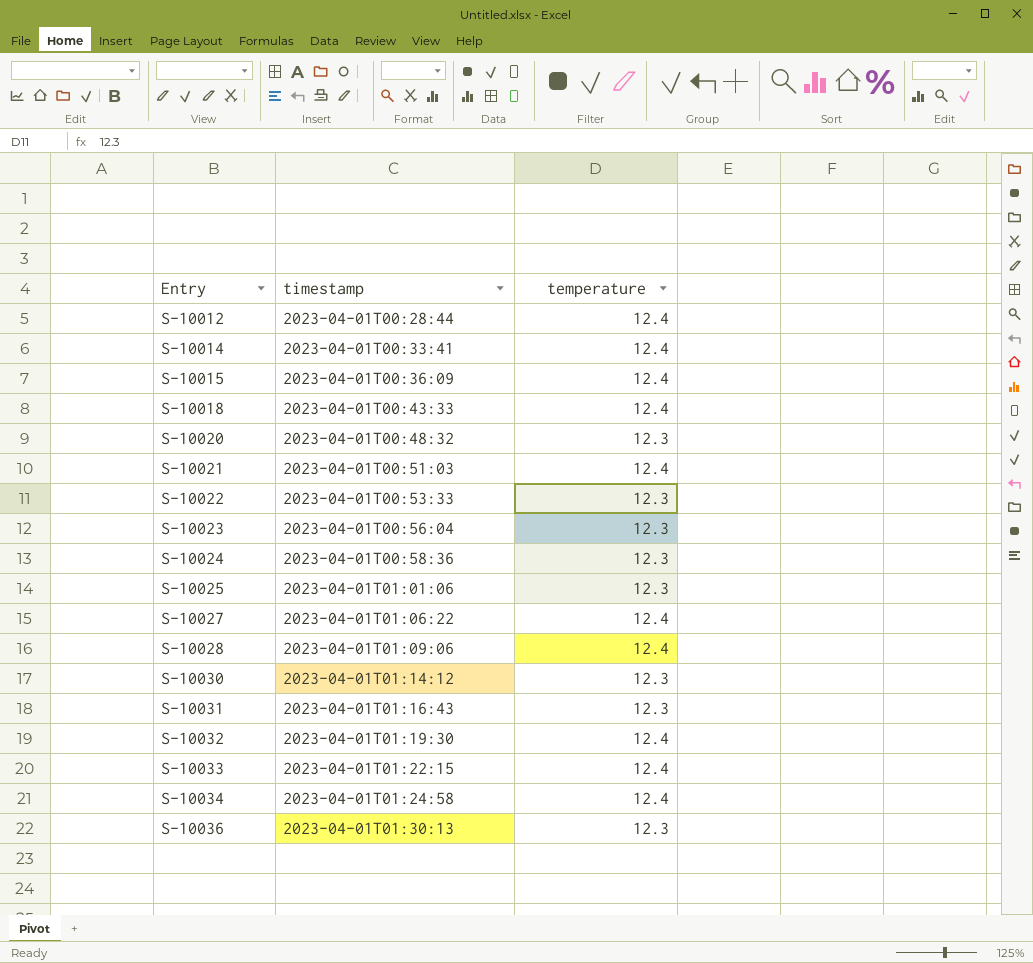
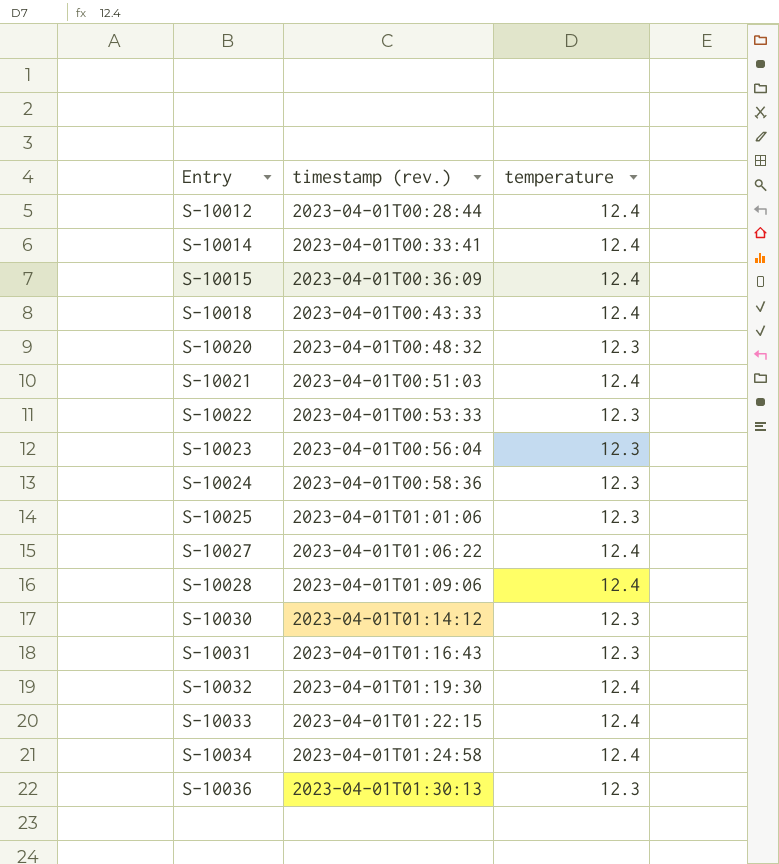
column name: timestamp -> timestamp (rev.)

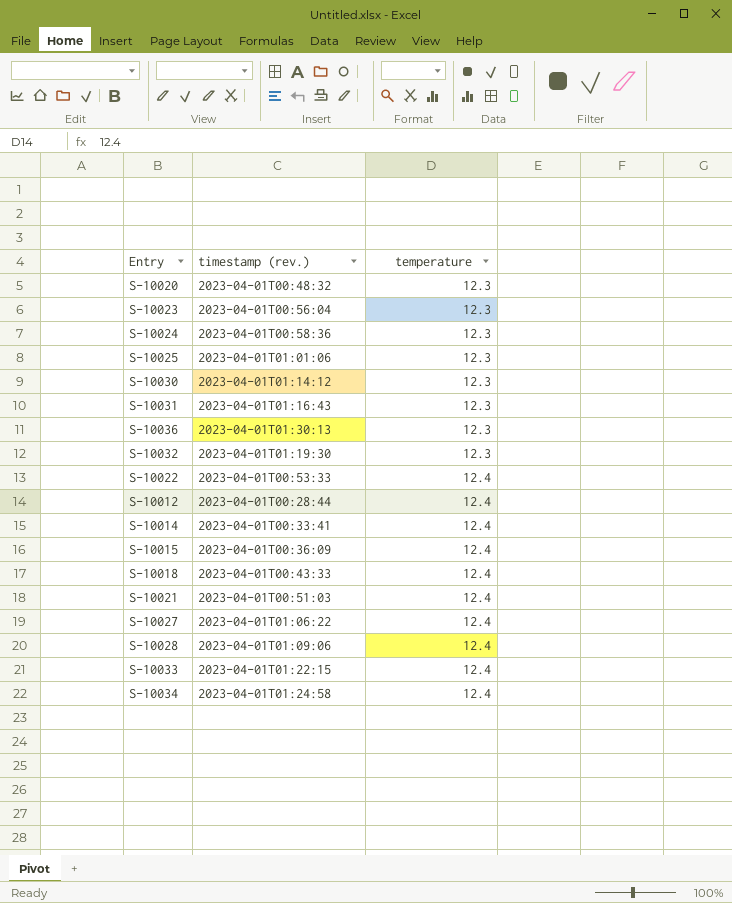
row order: Entry ascending -> temperature ascending
S-10032 | temperature: 12.4 -> 12.3
S-10022 | temperature: 12.3 -> 12.4

